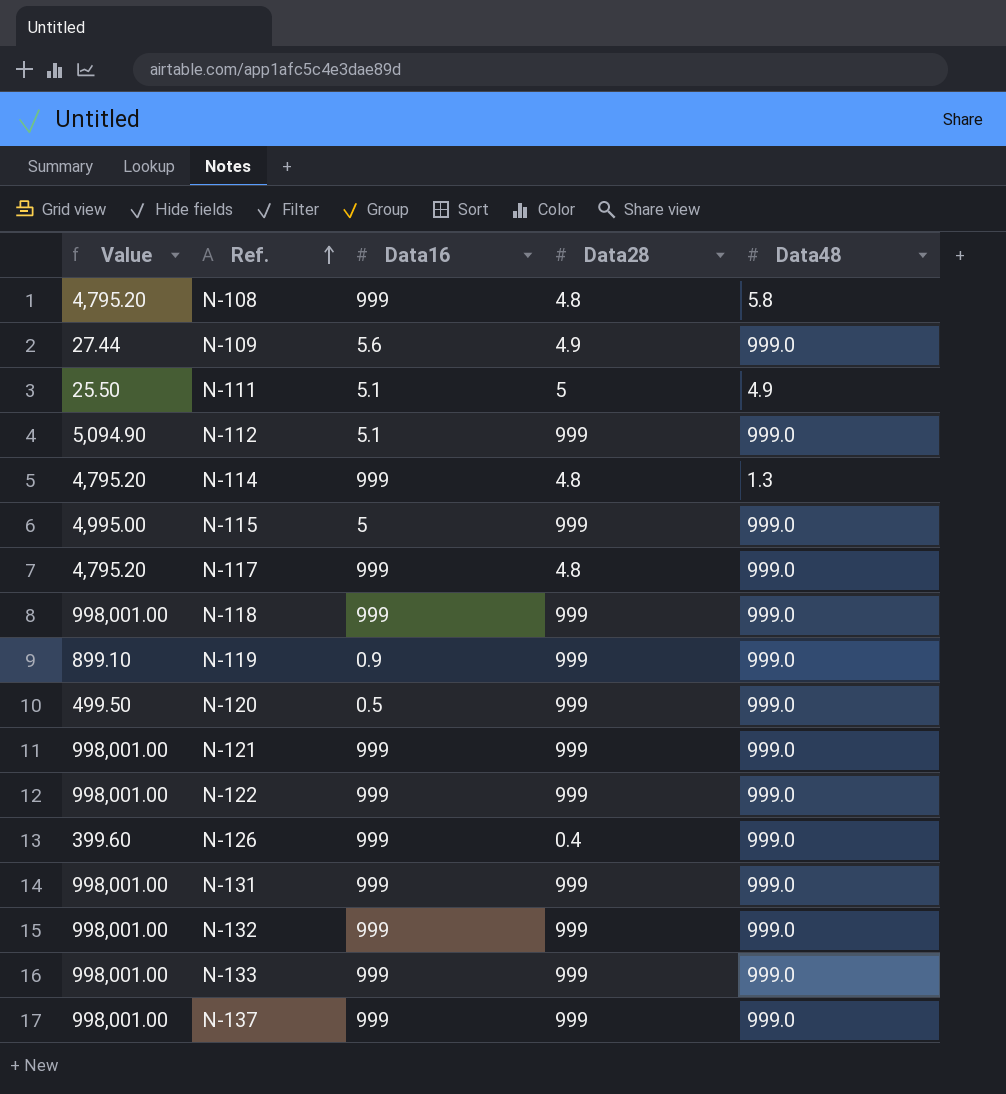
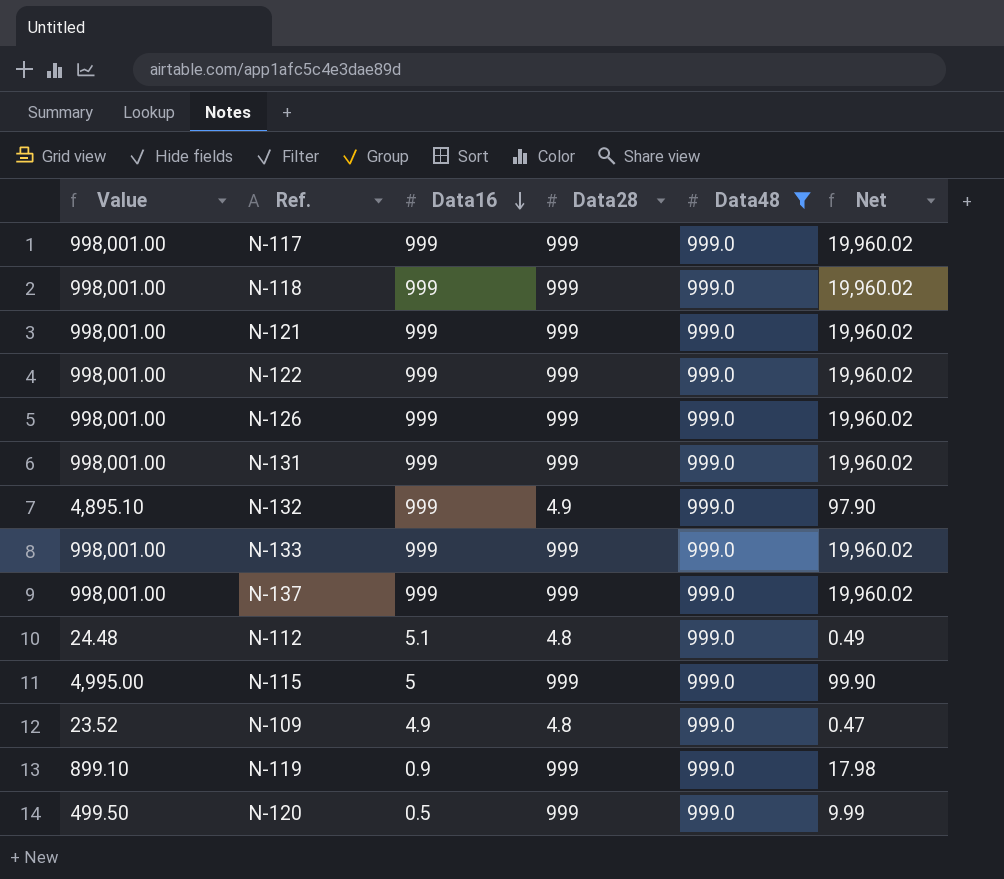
filter: none -> Data48 = 999.0
row order: Ref. ascending -> Data16 descending
column Net | formula: none -> [Value] * 0.02
N-117 | Value: 4,795.20 -> 998,001.00
N-117 | Data28: 4.8 -> 999
N-126 | Value: 399.60 -> 998,001.00
N-126 | Data28: 0.4 -> 999
N-132 | Value: 998,001.00 -> 4,895.10
N-132 | Data28: 999 -> 4.9
N-112 | Value: 5,094.90 -> 24.48
N-112 | Data28: 999 -> 4.8
N-109 | Value: 27.44 -> 23.52
N-109 | Data16: 5.6 -> 4.9
N-109 | Data28: 4.9 -> 4.8

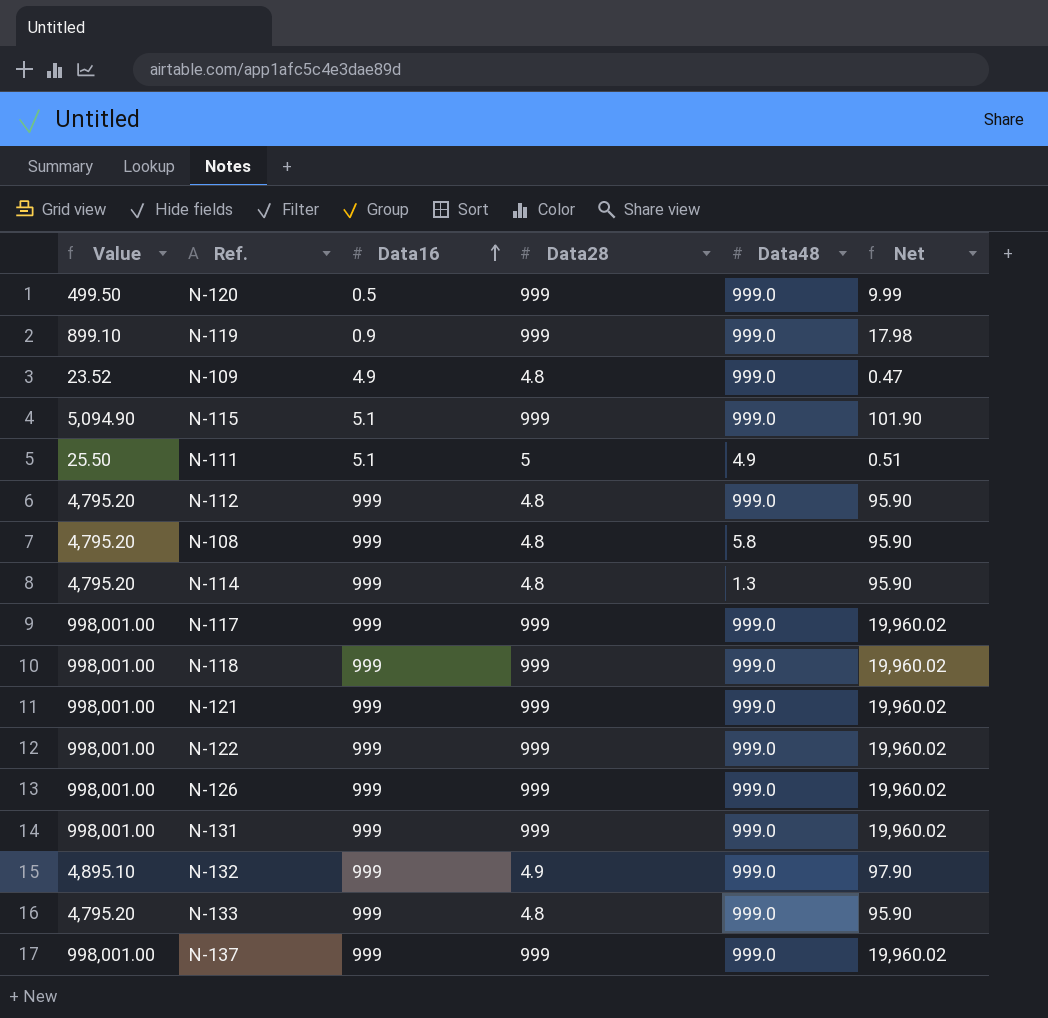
filter: Data48 = 999.0 -> none
row order: Data16 descending -> Data16 ascending
N-115 | Value: 4,995.00 -> 5,094.90
N-115 | Data16: 5 -> 5.1
N-115 | Net: 99.90 -> 101.90
N-112 | Value: 24.48 -> 4,795.20
N-112 | Data16: 5.1 -> 999
N-112 | Net: 0.49 -> 95.90
N-133 | Value: 998,001.00 -> 4,795.20
N-133 | Data28: 999 -> 4.8
N-133 | Net: 19,960.02 -> 95.90

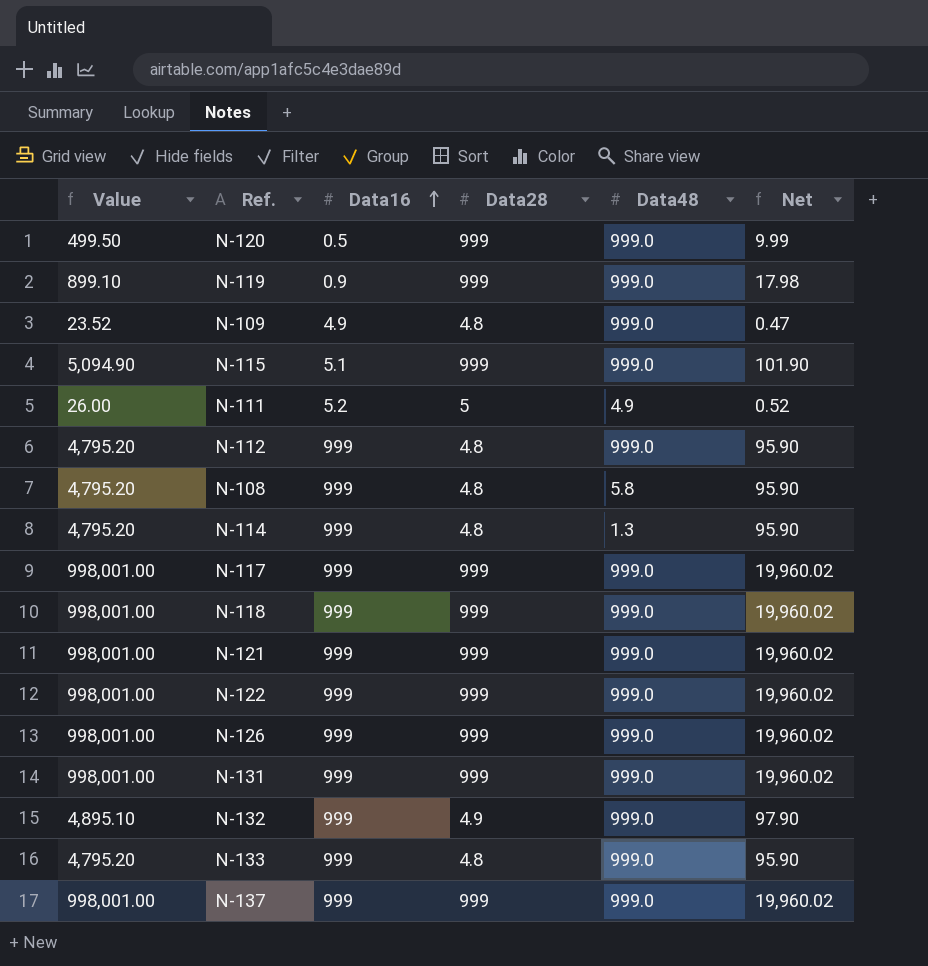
N-111 | Value: 25.50 -> 26.00
N-111 | Data16: 5.1 -> 5.2
N-111 | Net: 0.51 -> 0.52

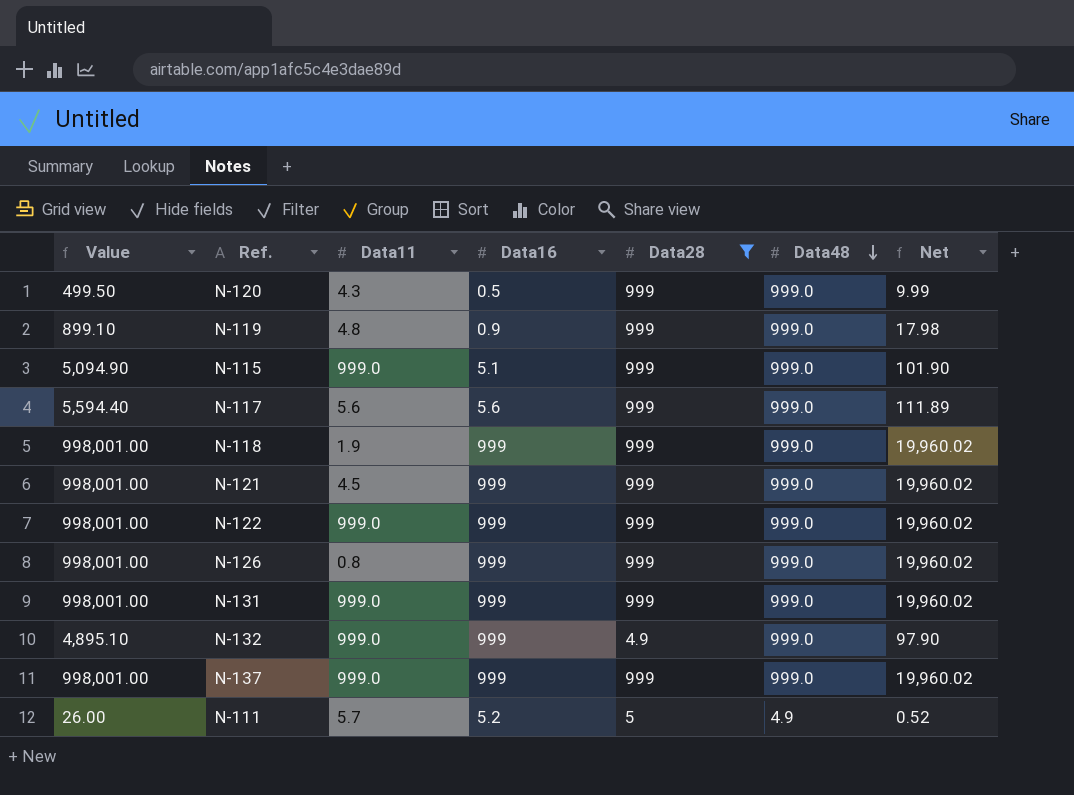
filter: none -> Data28 != 4.8
row order: Data16 ascending -> Data48 descending
column Data11 | position: none -> 3
N-117 | Value: 998,001.00 -> 5,594.40
N-117 | Data16: 999 -> 5.6
N-117 | Net: 19,960.02 -> 111.89

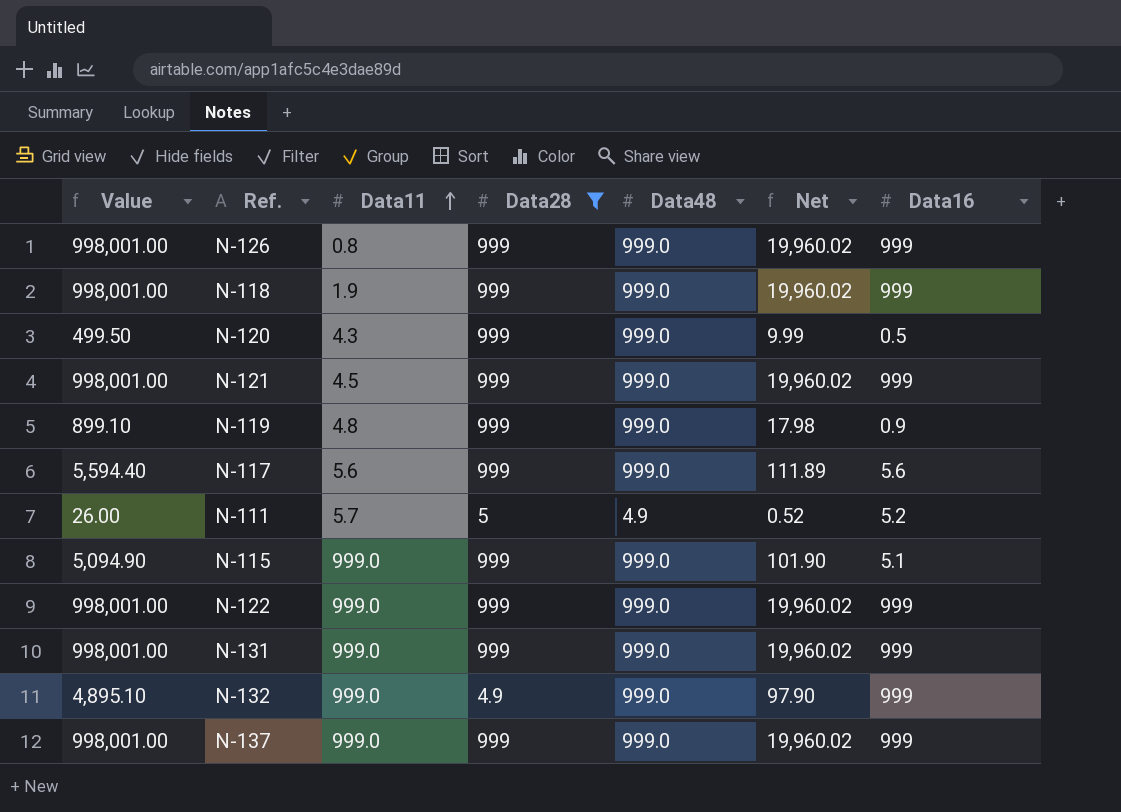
row order: Data48 descending -> Data11 ascending
column Data16 | position: 4 -> 7

